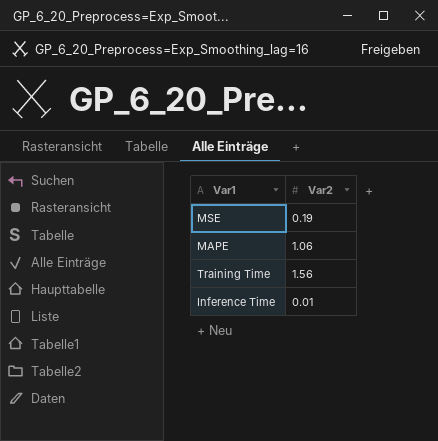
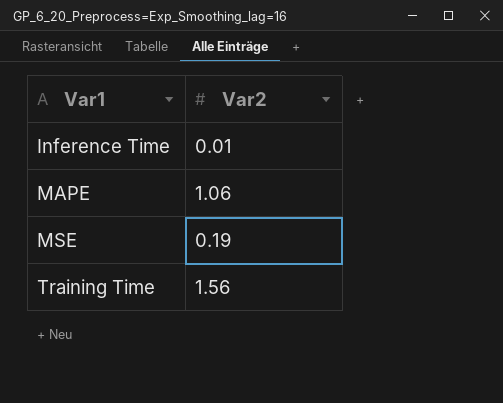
row order: none -> Var1 ascending

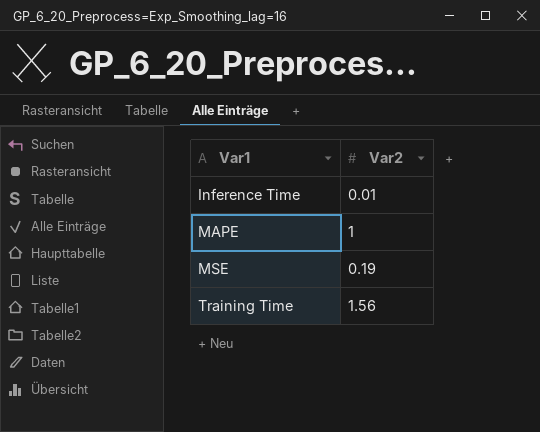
MAPE | Var2: 1.06 -> 1

